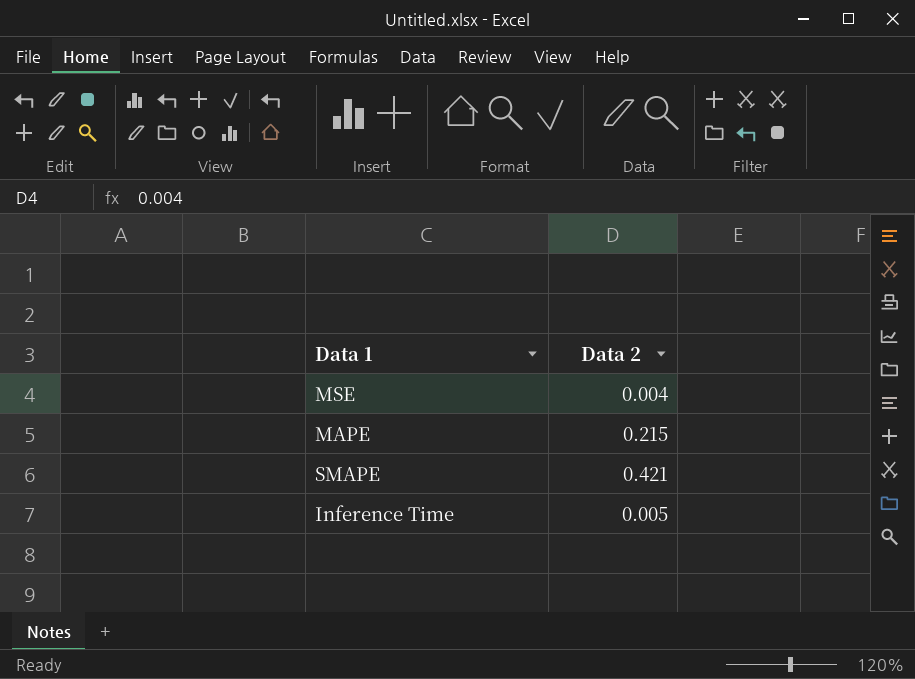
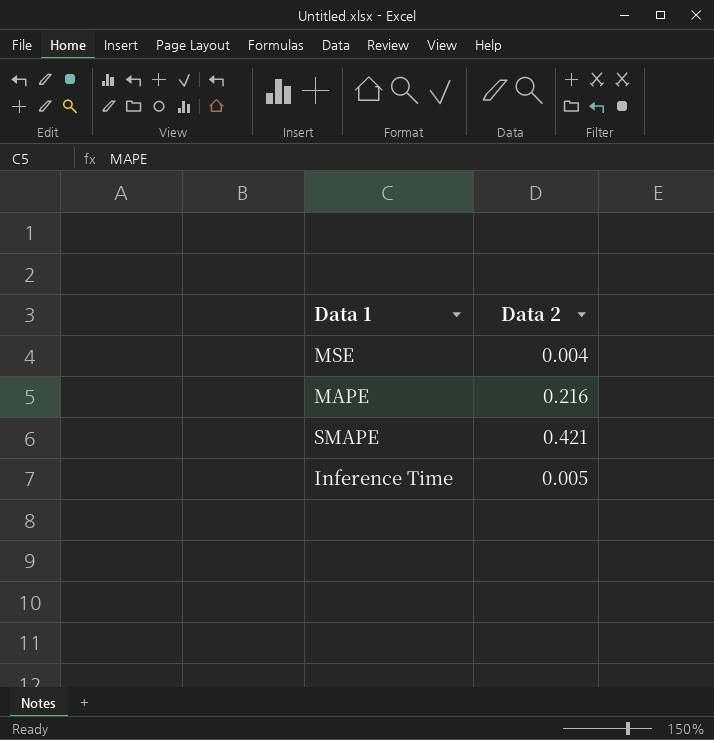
MAPE | Data 2: 0.215 -> 0.216

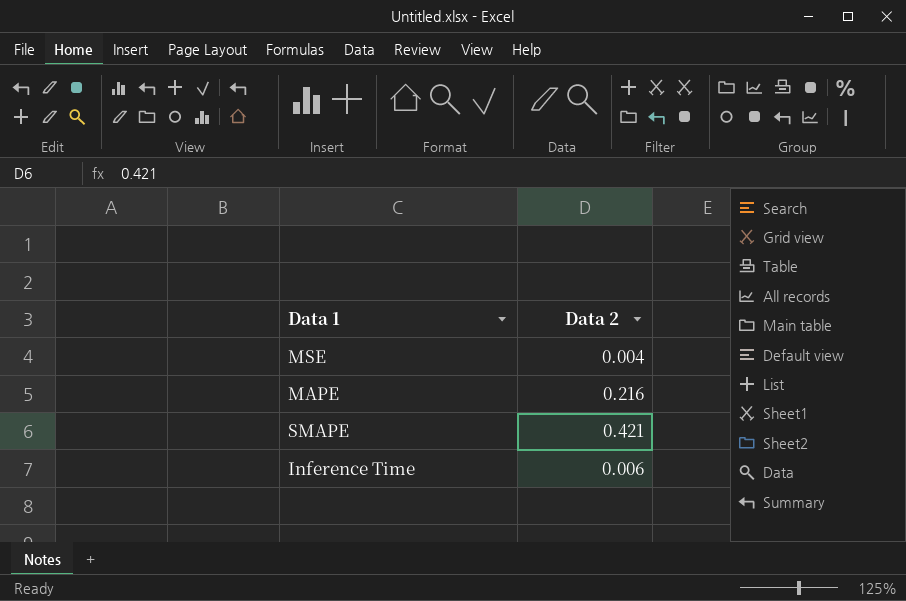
Inference Time | Data 2: 0.005 -> 0.006

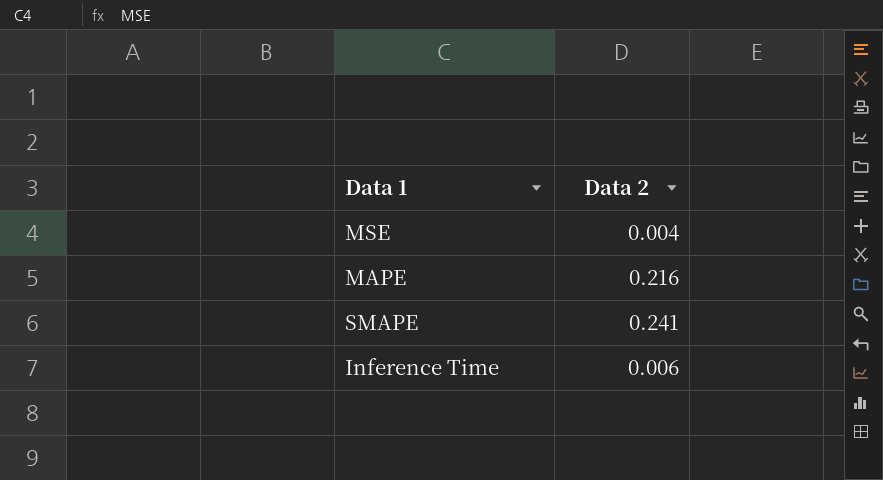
SMAPE | Data 2: 0.421 -> 0.241

